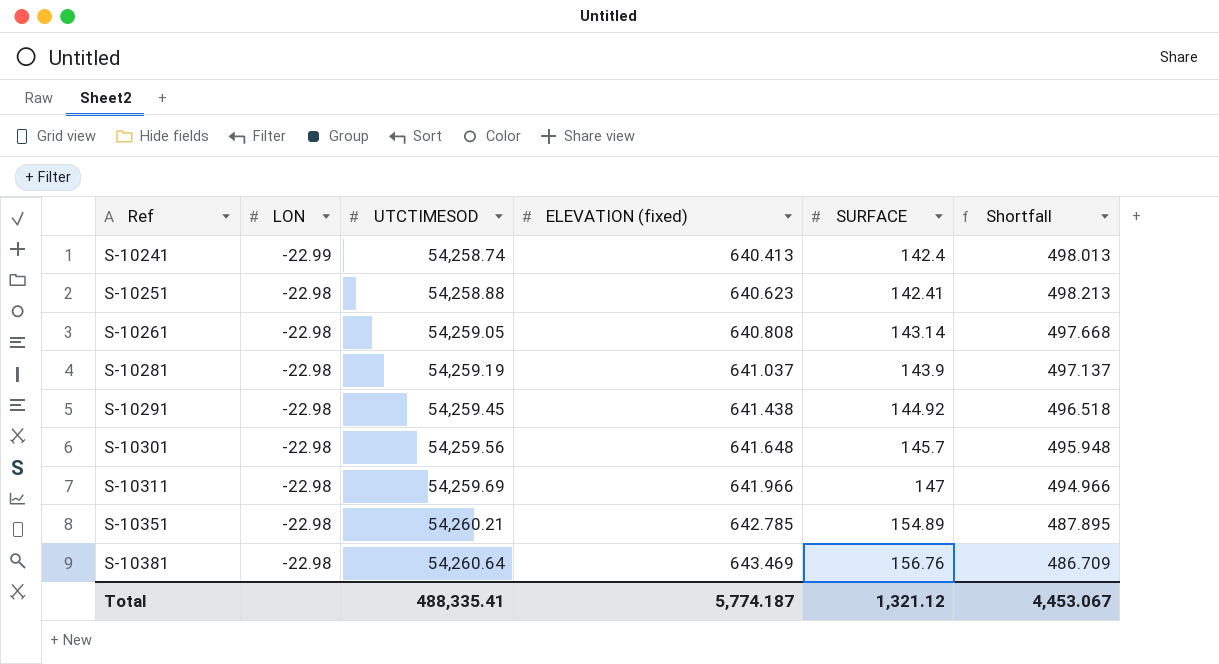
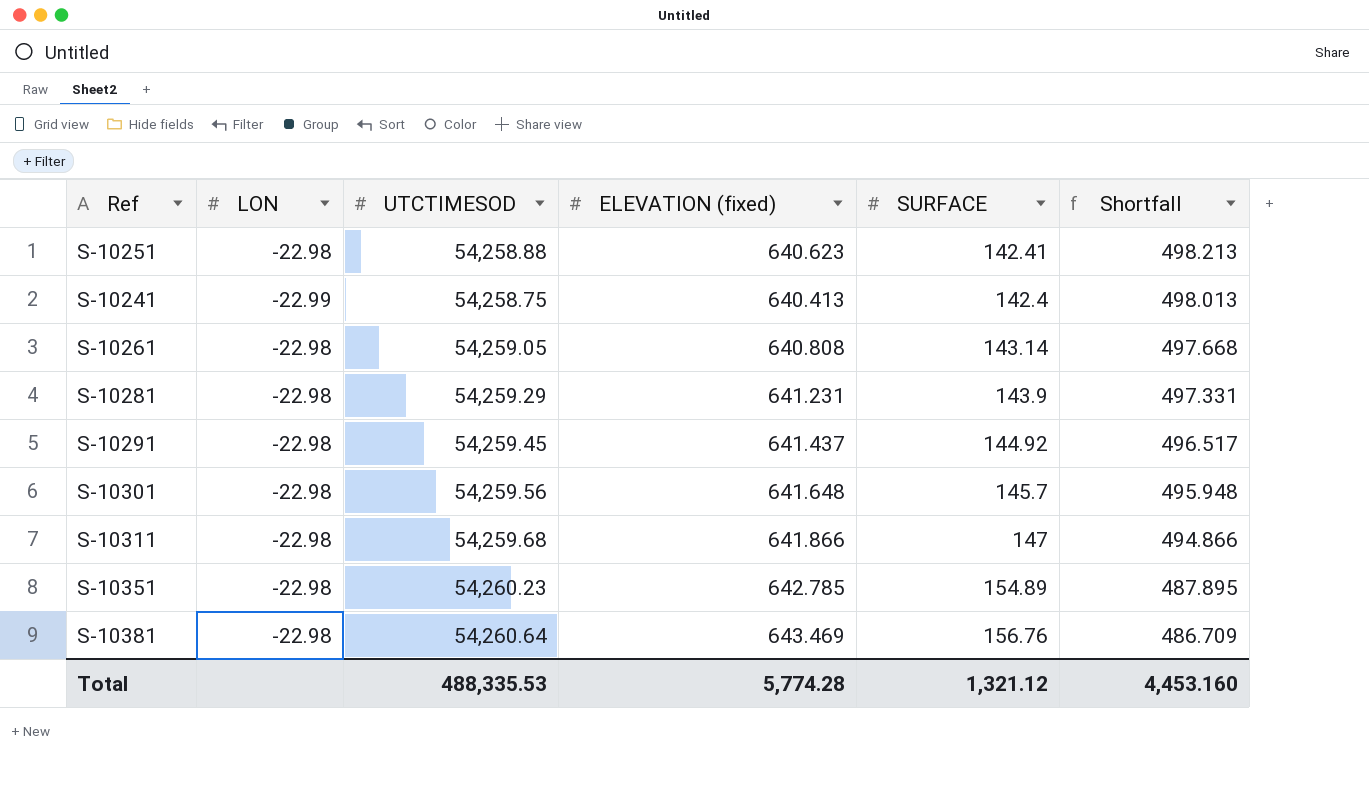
row order: Ref ascending -> Shortfall descending
S-10241 | UTCTIMESOD: 54,258.74 -> 54,258.75
S-10281 | UTCTIMESOD: 54,259.19 -> 54,259.29
S-10281 | ELEVATION (fixed): 641.037 -> 641.231
S-10281 | Shortfall: 497.137 -> 497.331
S-10291 | ELEVATION (fixed): 641.438 -> 641.437
S-10291 | Shortfall: 496.518 -> 496.517
S-10311 | UTCTIMESOD: 54,259.69 -> 54,259.68
S-10311 | ELEVATION (fixed): 641.966 -> 641.866
S-10311 | Shortfall: 494.966 -> 494.866
S-10351 | UTCTIMESOD: 54,260.21 -> 54,260.23
Total | UTCTIMESOD: 488,335.41 -> 488,335.53
Total | ELEVATION (fixed): 5,774.187 -> 5,774.28
Total | Shortfall: 4,453.067 -> 4,453.160

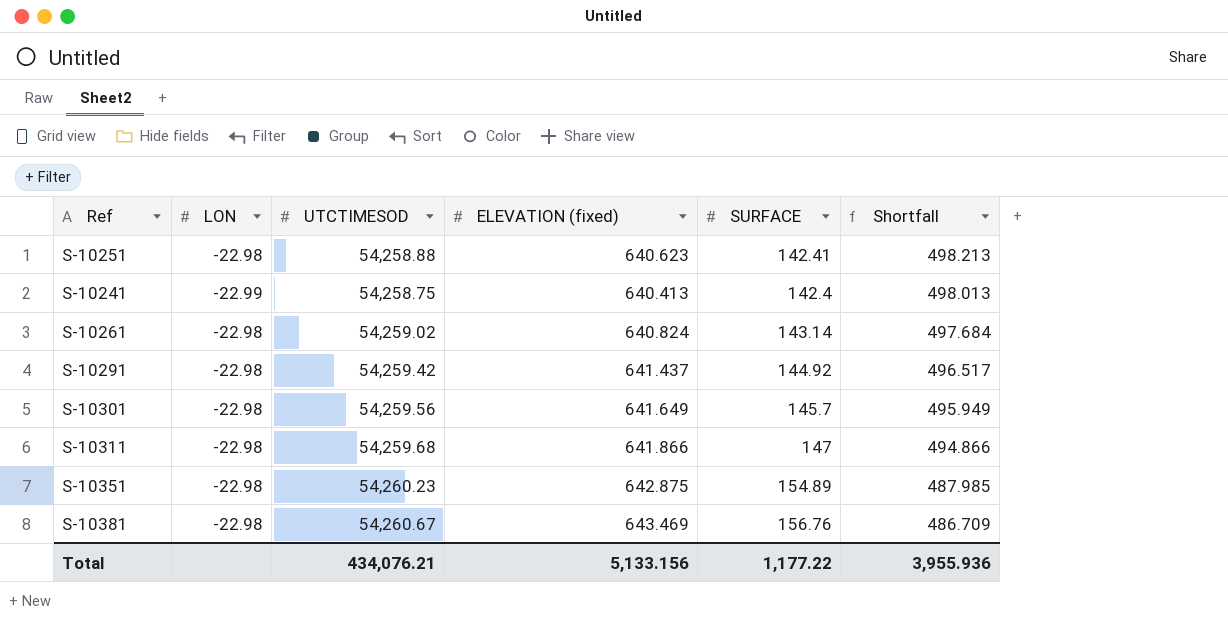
row S-10281: -22.98 | 54,259.29 | 641.231 | 143.9 | 497.331 -> none
S-10261 | UTCTIMESOD: 54,259.05 -> 54,259.02
S-10261 | ELEVATION (fixed): 640.808 -> 640.824
S-10261 | Shortfall: 497.668 -> 497.684
S-10291 | UTCTIMESOD: 54,259.45 -> 54,259.42
S-10301 | ELEVATION (fixed): 641.648 -> 641.649
S-10301 | Shortfall: 495.948 -> 495.949
S-10351 | ELEVATION (fixed): 642.785 -> 642.875
S-10351 | Shortfall: 487.895 -> 487.985
S-10381 | UTCTIMESOD: 54,260.64 -> 54,260.67
Total | UTCTIMESOD: 488,335.53 -> 434,076.21
Total | ELEVATION (fixed): 5,774.28 -> 5,133.156
Total | SURFACE: 1,321.12 -> 1,177.22
Total | Shortfall: 4,453.160 -> 3,955.936

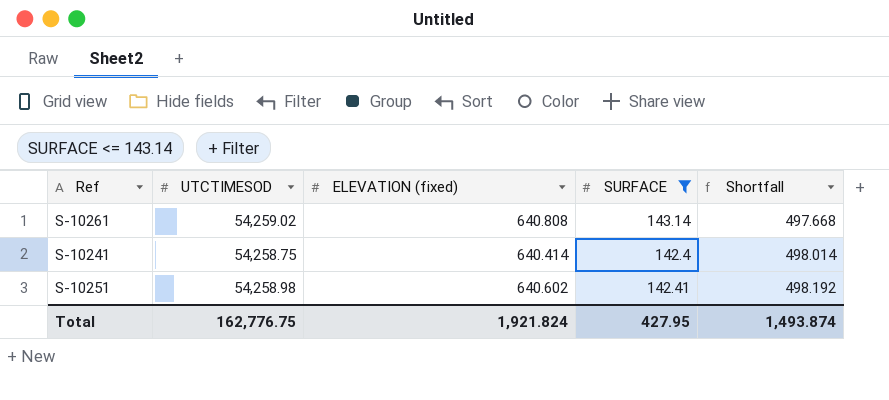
filter: none -> SURFACE <= 143.14
row order: Shortfall descending -> Shortfall ascending
column LON | position: 2 -> none
S-10261 | ELEVATION (fixed): 640.824 -> 640.808
S-10261 | Shortfall: 497.684 -> 497.668
S-10241 | ELEVATION (fixed): 640.413 -> 640.414
S-10241 | Shortfall: 498.013 -> 498.014
S-10251 | UTCTIMESOD: 54,258.88 -> 54,258.98
S-10251 | ELEVATION (fixed): 640.623 -> 640.602
S-10251 | Shortfall: 498.213 -> 498.192
Total | UTCTIMESOD: 434,076.21 -> 162,776.75
Total | ELEVATION (fixed): 5,133.156 -> 1,921.824
Total | SURFACE: 1,177.22 -> 427.95
Total | Shortfall: 3,955.936 -> 1,493.874

